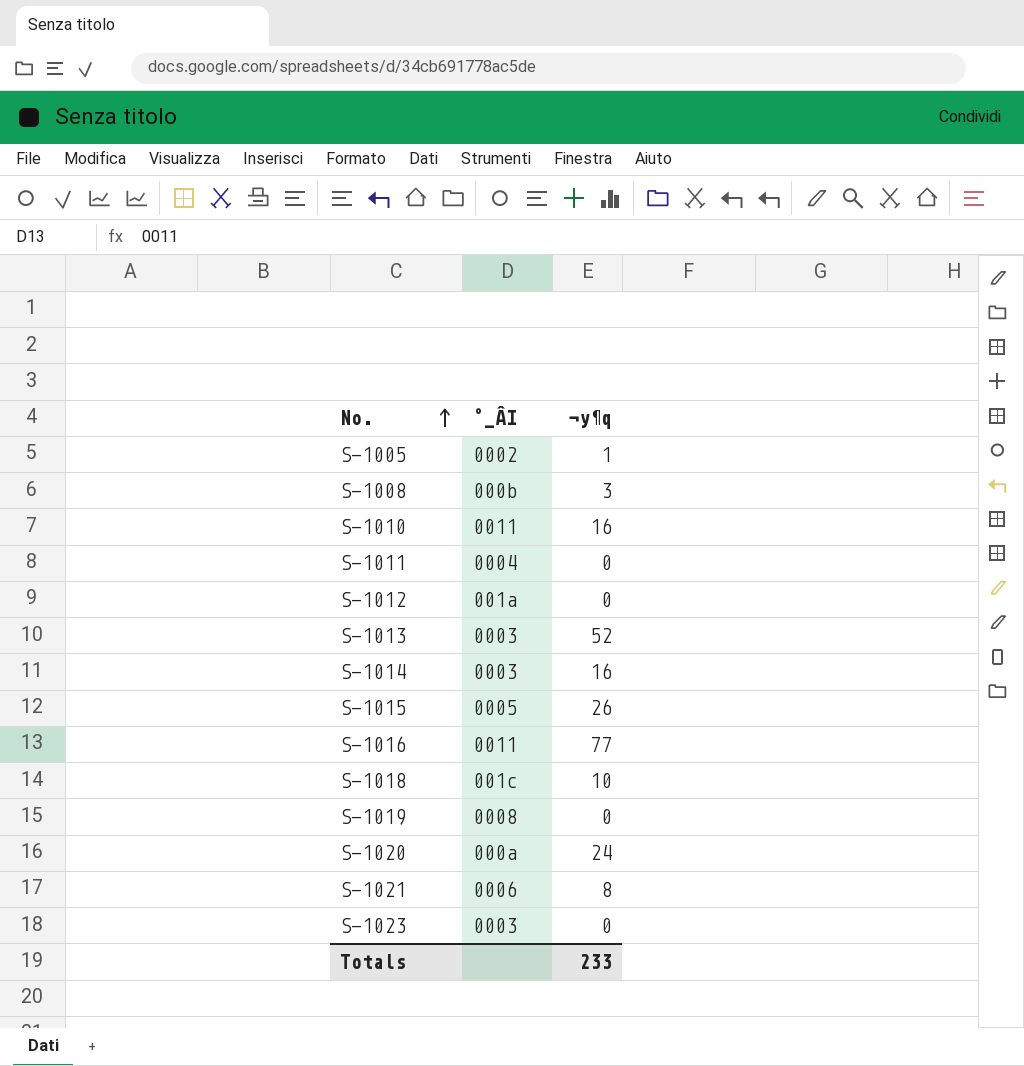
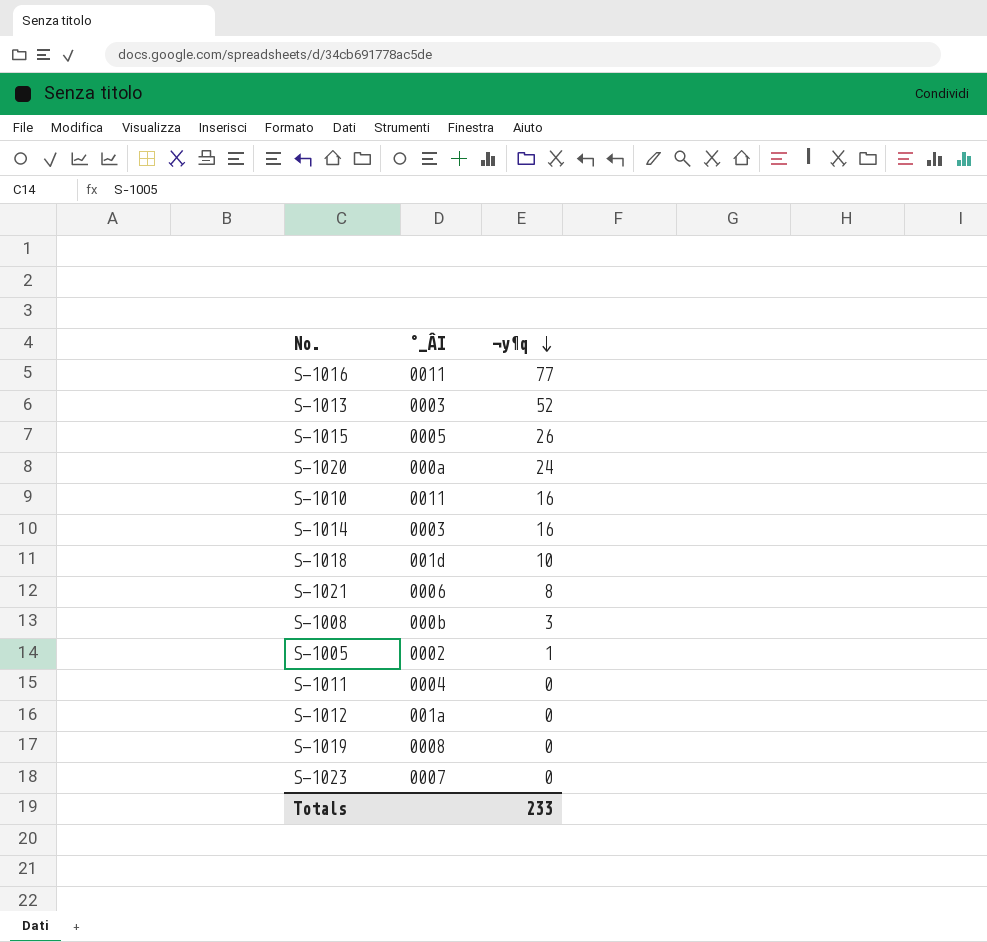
row order: No. ascending -> ¬y¶q descending
S-1018 | °_ÂI: 001c -> 001d
S-1023 | °_ÂI: 0003 -> 0007

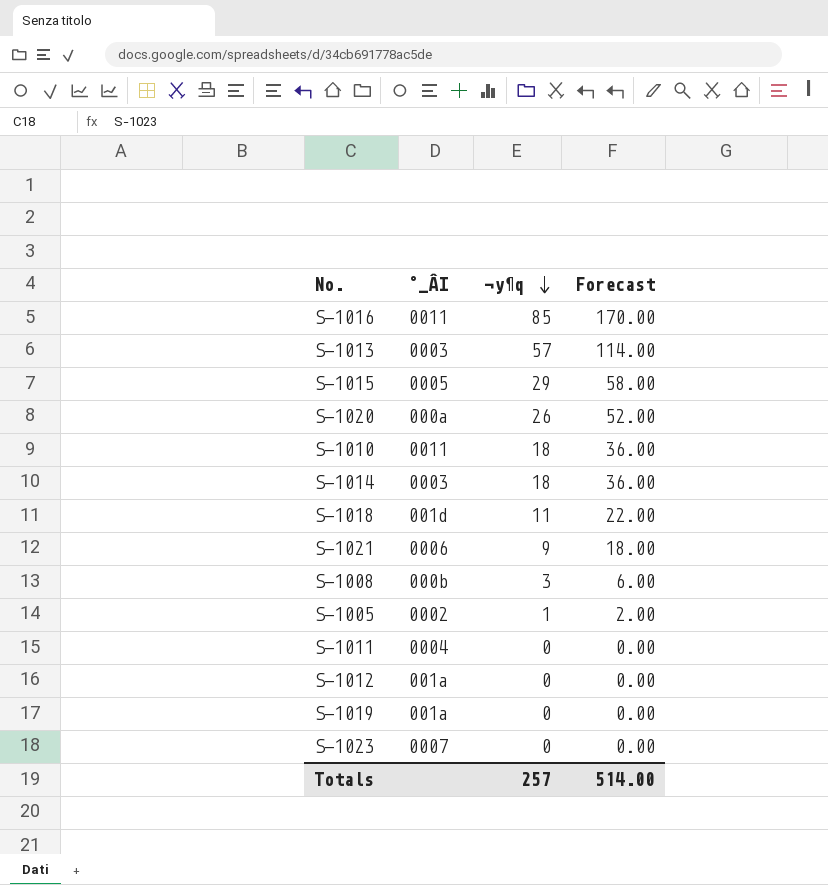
column Forecast | formula: none -> [¬y¶q] * 2
S-1016 | ¬y¶q: 77 -> 85
S-1013 | ¬y¶q: 52 -> 57
S-1015 | ¬y¶q: 26 -> 29
S-1020 | ¬y¶q: 24 -> 26
S-1010 | ¬y¶q: 16 -> 18
S-1014 | ¬y¶q: 16 -> 18
S-1018 | ¬y¶q: 10 -> 11
S-1021 | ¬y¶q: 8 -> 9
S-1019 | °_ÂI: 0008 -> 001a
Totals | ¬y¶q: 233 -> 257

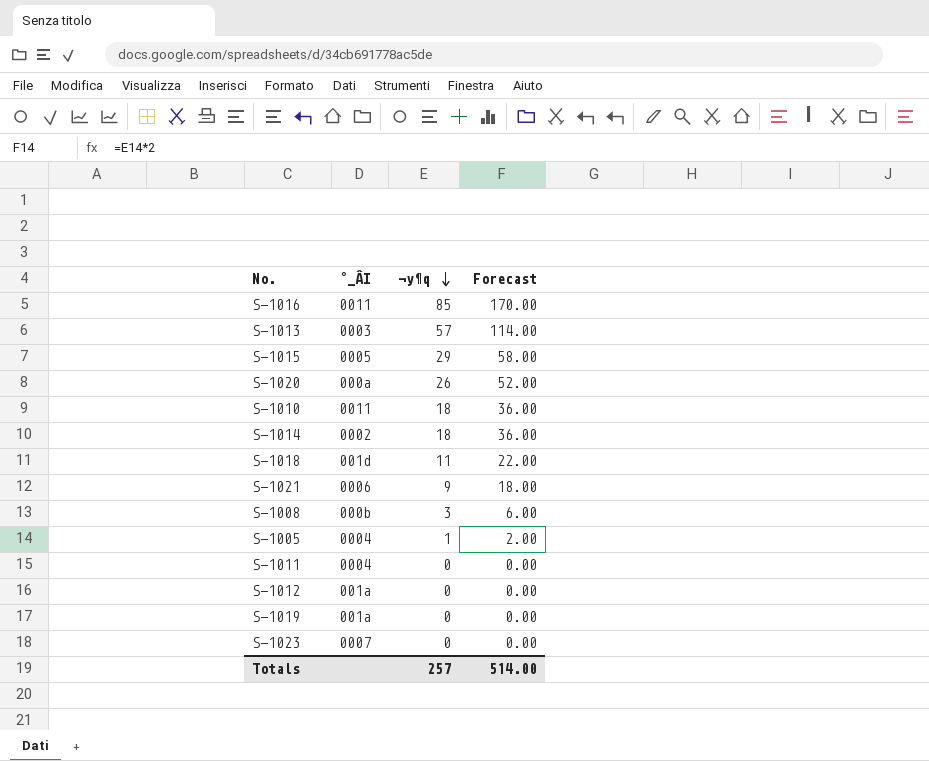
S-1014 | °_ÂI: 0003 -> 0002
S-1005 | °_ÂI: 0002 -> 0004

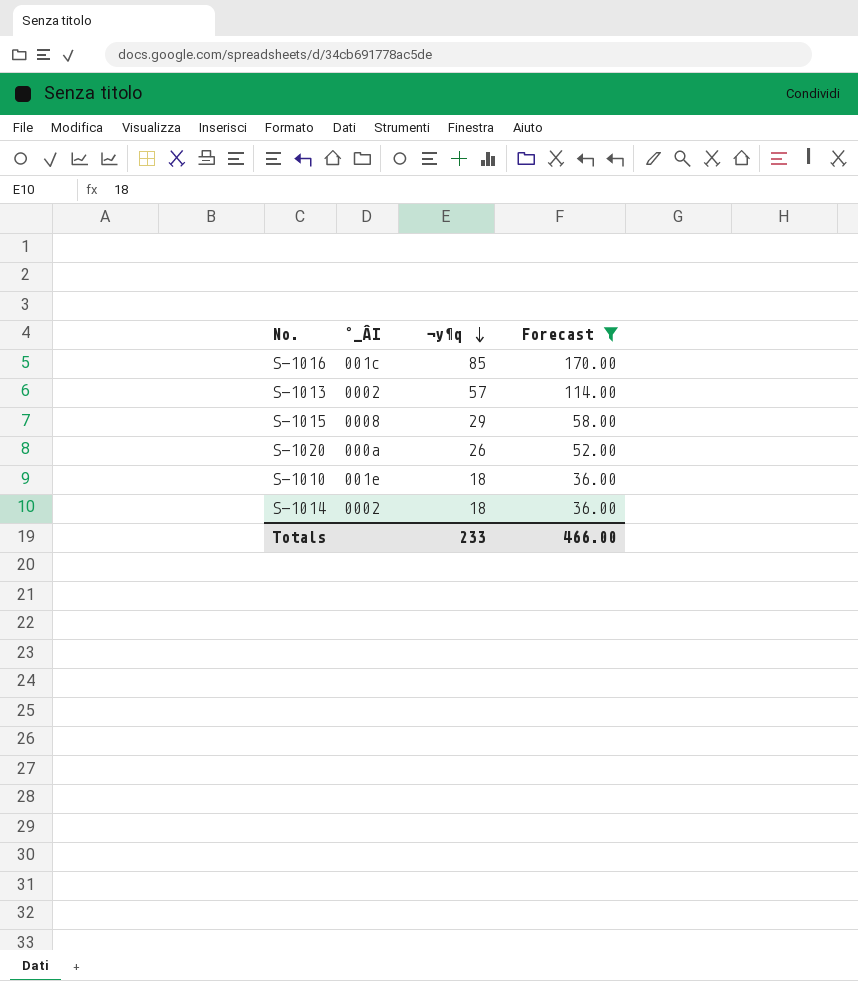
filter: none -> Forecast >= 36.00
S-1016 | °_ÂI: 0011 -> 001c
S-1013 | °_ÂI: 0003 -> 0002
S-1015 | °_ÂI: 0005 -> 0008
S-1010 | °_ÂI: 0011 -> 001e
Totals | ¬y¶q: 257 -> 233
Totals | Forecast: 514.00 -> 466.00

